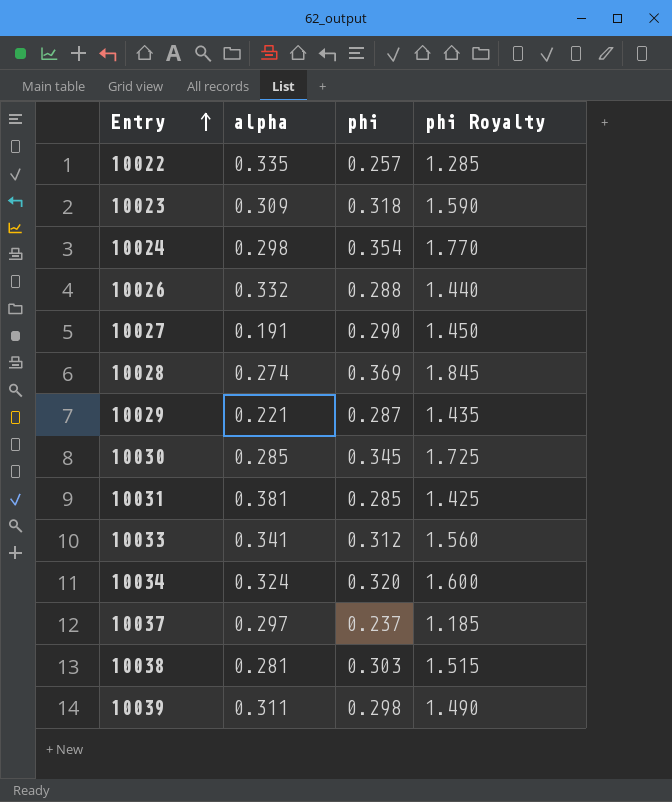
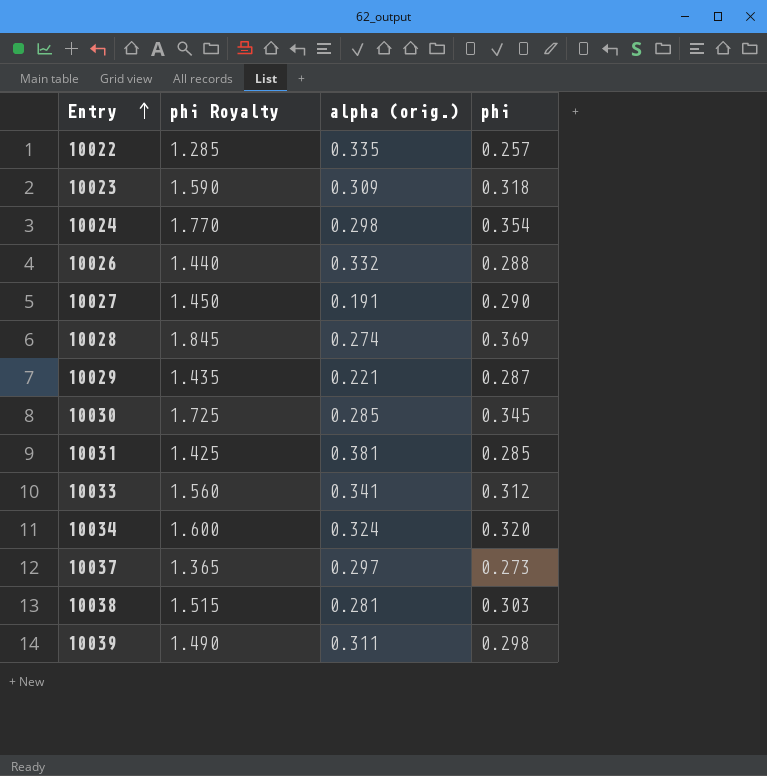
column phi Royalty | position: 4 -> 2
column name: alpha -> alpha (orig.)
10037 | phi Royalty: 1.185 -> 1.365
10037 | phi: 0.237 -> 0.273

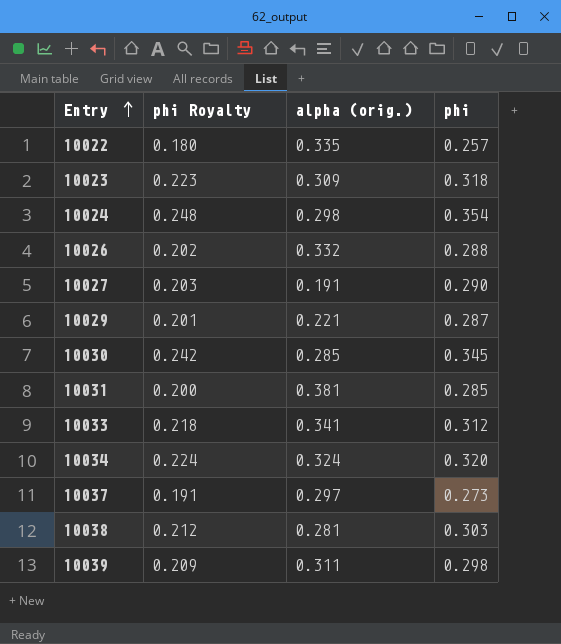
column phi Royalty | formula: [phi] * 5 -> [phi] * 0.7
row 10028: 1.845 | 0.274 | 0.369 -> none

